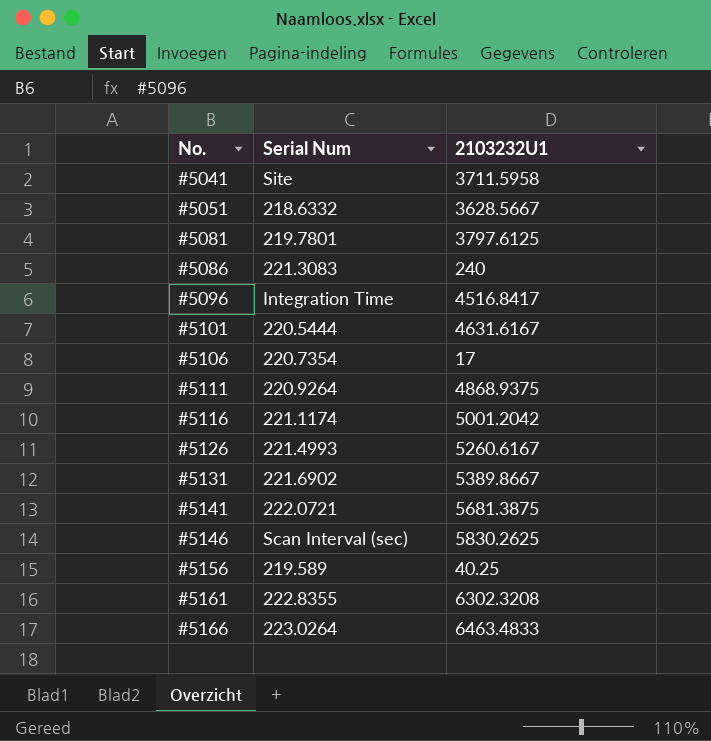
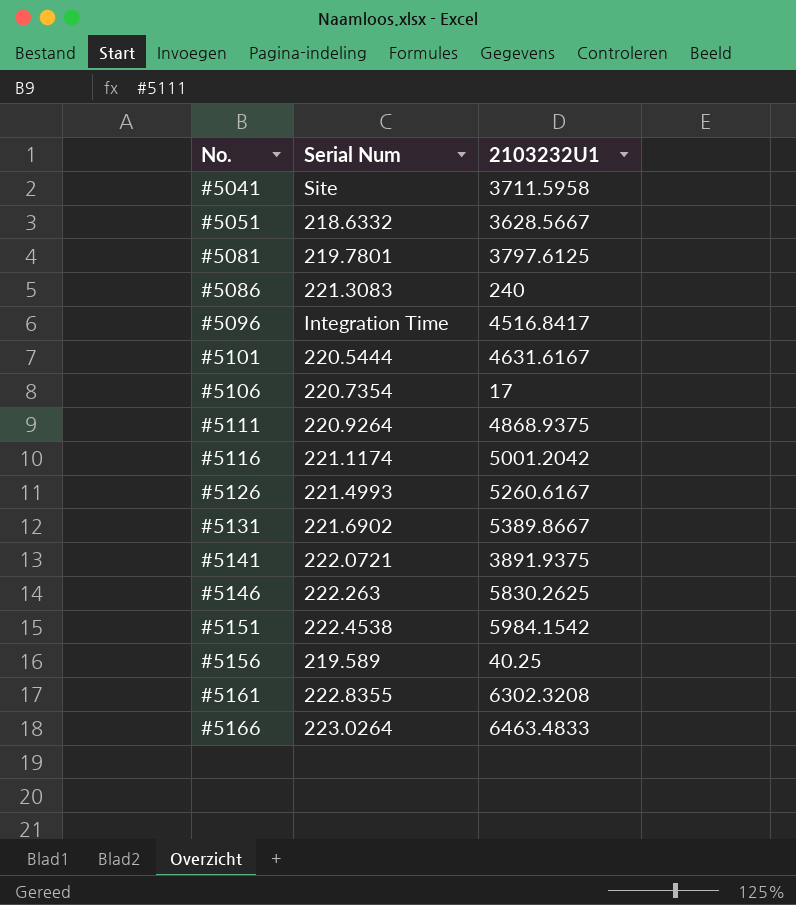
#5141 | 2103232U1: 5681.3875 -> 3891.9375
#5146 | Serial Num: Scan Interval (sec) -> 222.263
row #5151: none -> 222.4538 | 5984.1542

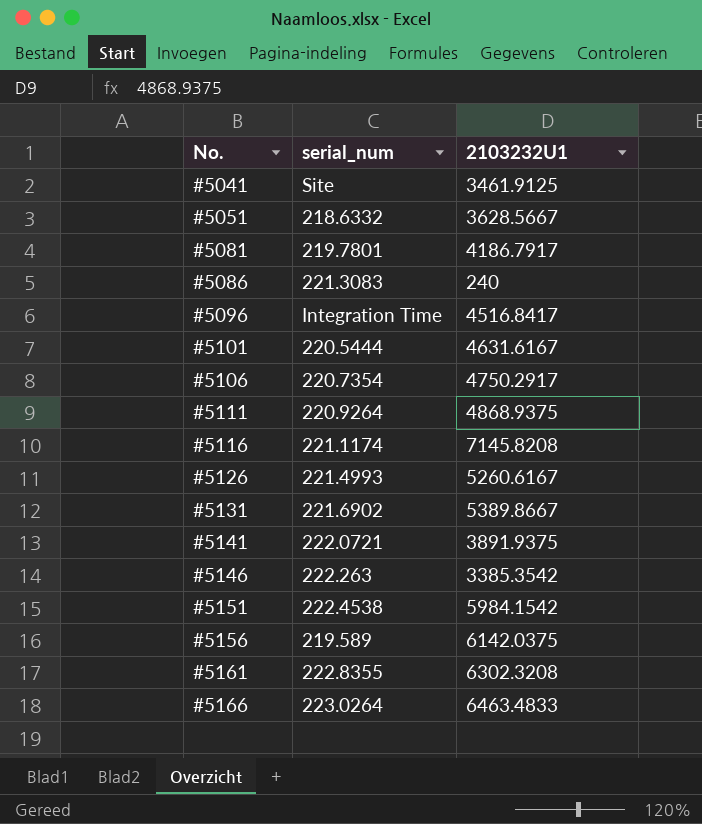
column name: Serial Num -> serial_num
#5041 | 2103232U1: 3711.5958 -> 3461.9125
#5081 | 2103232U1: 3797.6125 -> 4186.7917
#5106 | 2103232U1: 17 -> 4750.2917
#5116 | 2103232U1: 5001.2042 -> 7145.8208
#5146 | 2103232U1: 5830.2625 -> 3385.3542
#5156 | 2103232U1: 40.25 -> 6142.0375

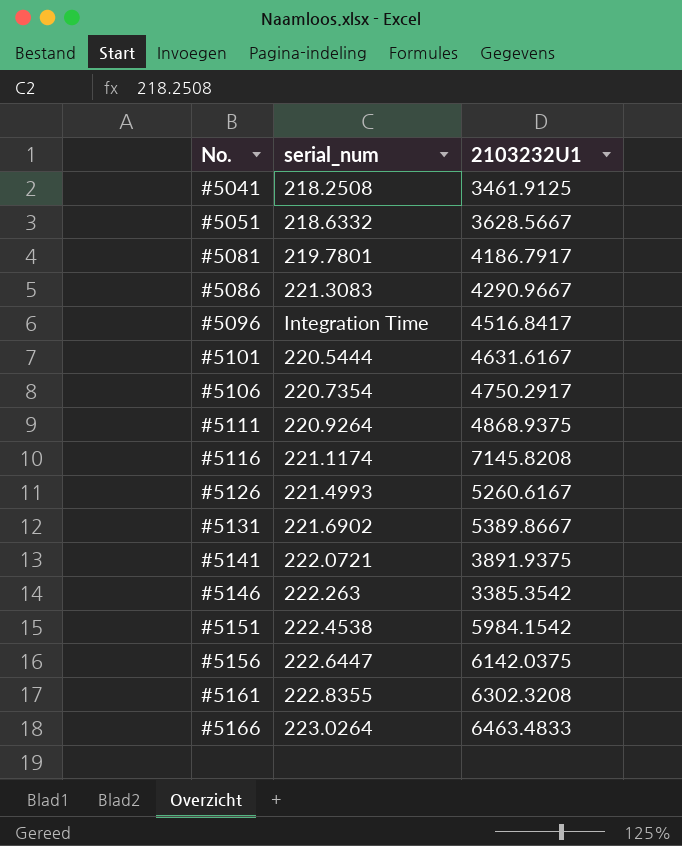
#5041 | serial_num: Site -> 218.2508
#5086 | 2103232U1: 240 -> 4290.9667
#5156 | serial_num: 219.589 -> 222.6447

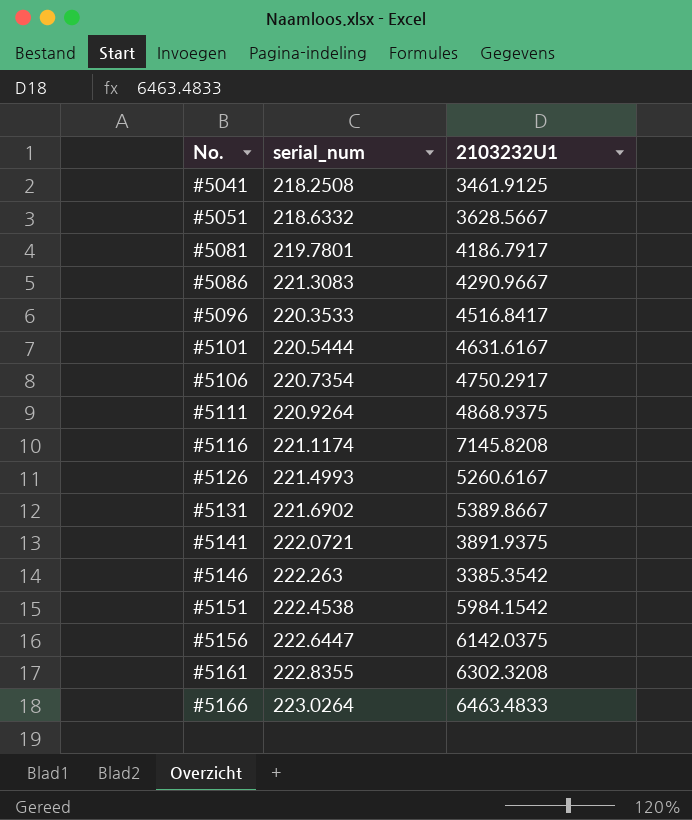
#5096 | serial_num: Integration Time -> 220.3533

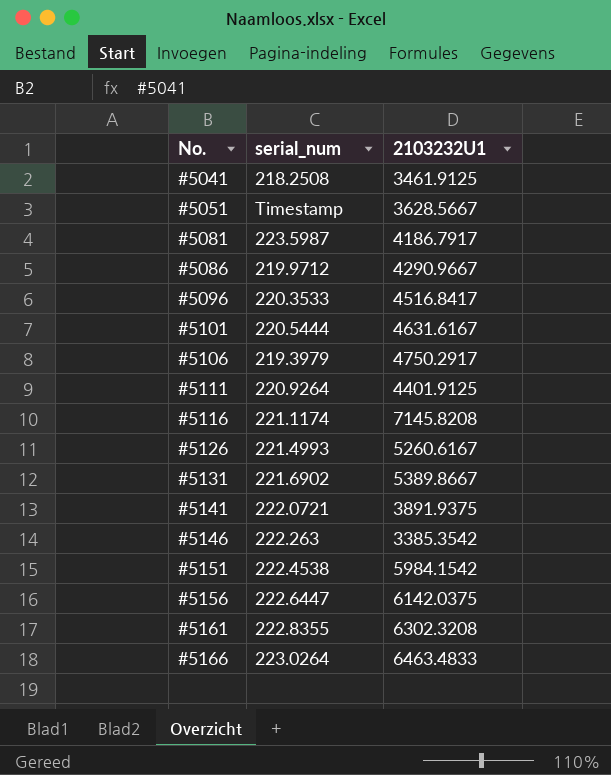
#5051 | serial_num: 218.6332 -> Timestamp
#5081 | serial_num: 219.7801 -> 223.5987
#5086 | serial_num: 221.3083 -> 219.9712
#5106 | serial_num: 220.7354 -> 219.3979
#5111 | 2103232U1: 4868.9375 -> 4401.9125

